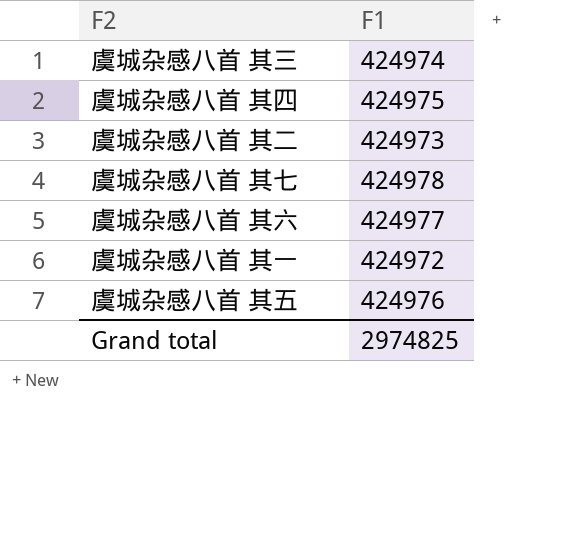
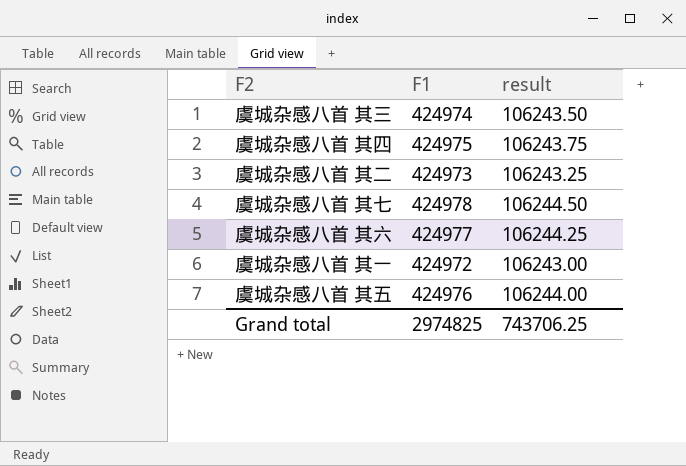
column result | formula: none -> [F1] * 0.25

